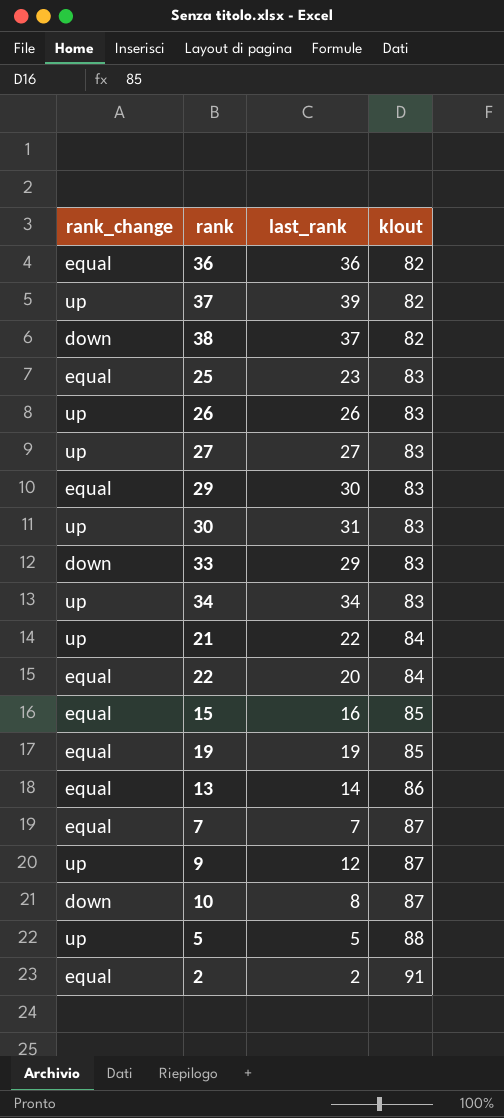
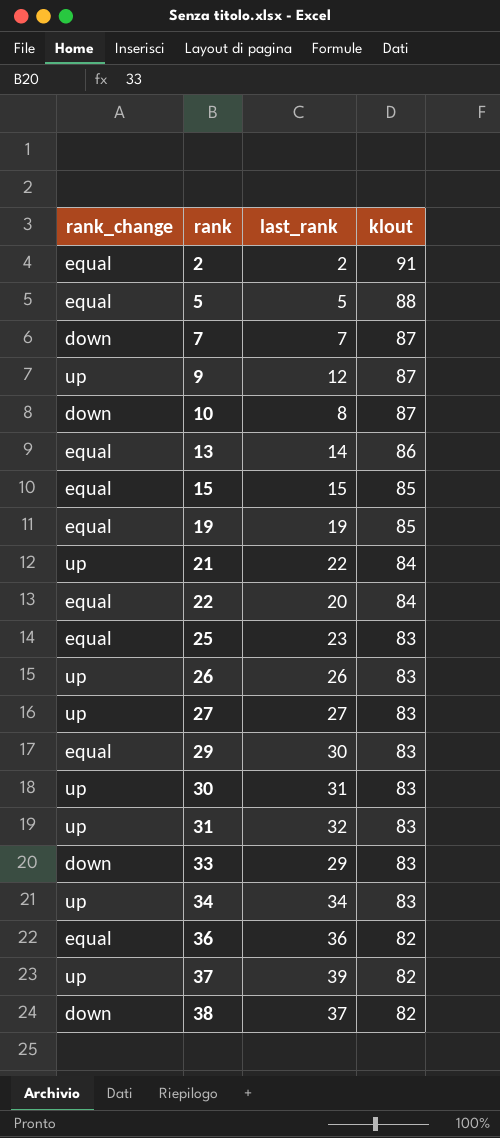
row order: klout ascending -> rank ascending
5 | rank_change: up -> equal
7 | rank_change: equal -> down
15 | last_rank: 16 -> 15
row 31: none -> up | 32 | 83

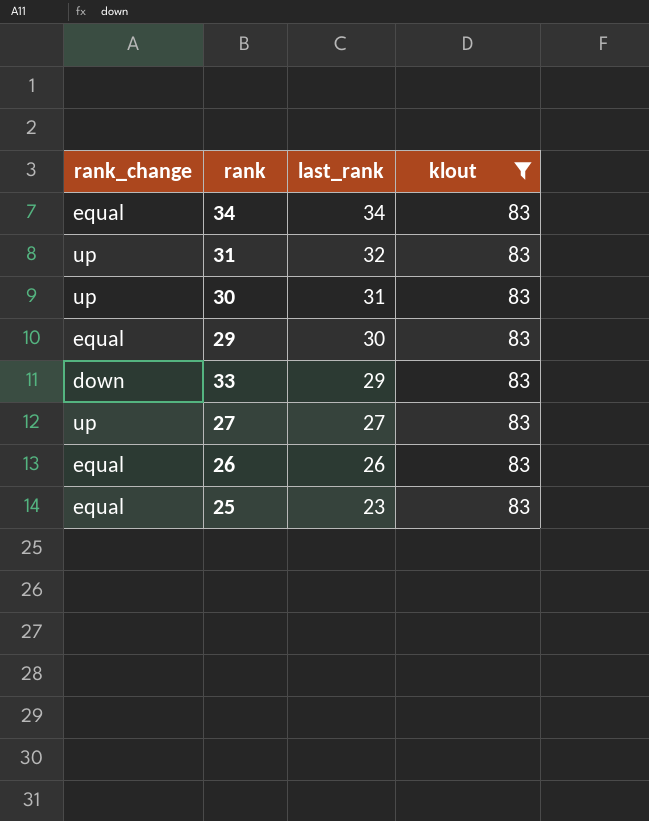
filter: none -> klout = 83
row order: rank ascending -> last_rank descending
34 | rank_change: up -> equal
26 | rank_change: up -> equal

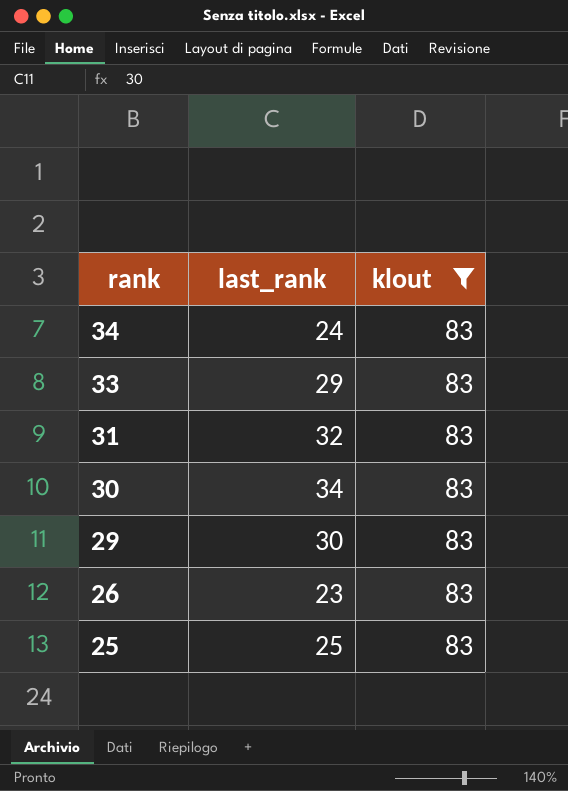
row order: last_rank descending -> rank descending
column rank_change | position: 1 -> none
row 27: up | 27 | 83 -> none
34 | last_rank: 34 -> 24
30 | last_rank: 31 -> 34
26 | last_rank: 26 -> 23
25 | last_rank: 23 -> 25

